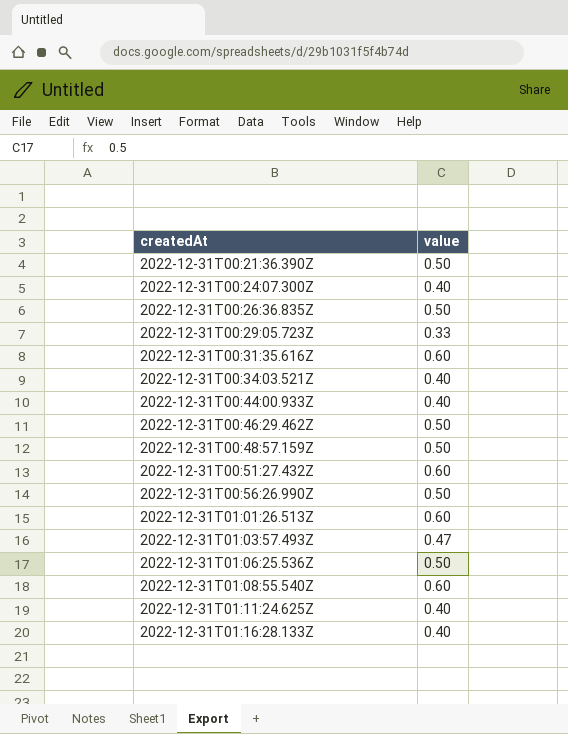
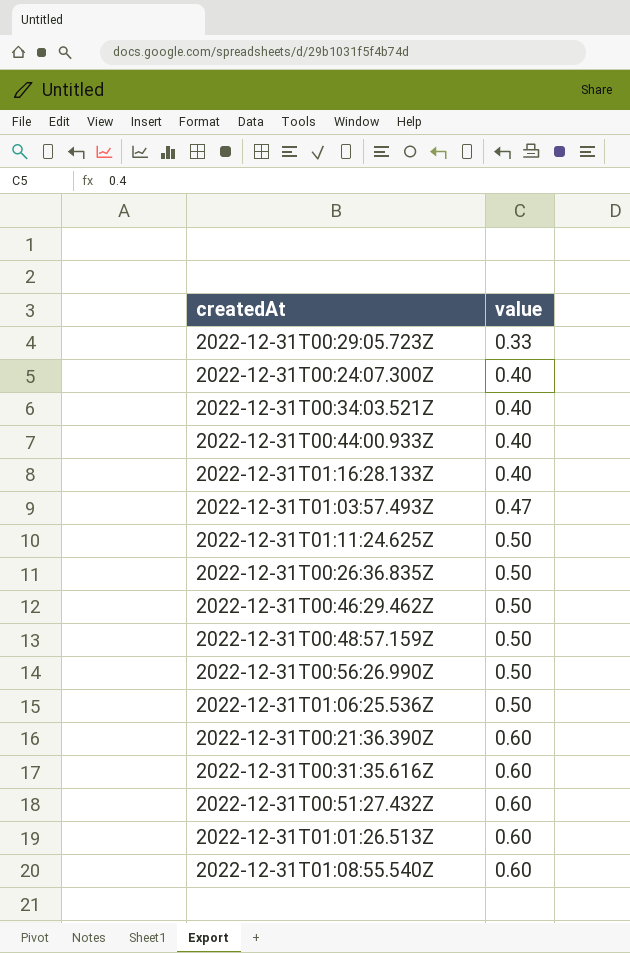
row order: createdAt ascending -> value ascending
2022-12-31T01:11:24.625Z | value: 0.40 -> 0.50
2022-12-31T00:21:36.390Z | value: 0.50 -> 0.60

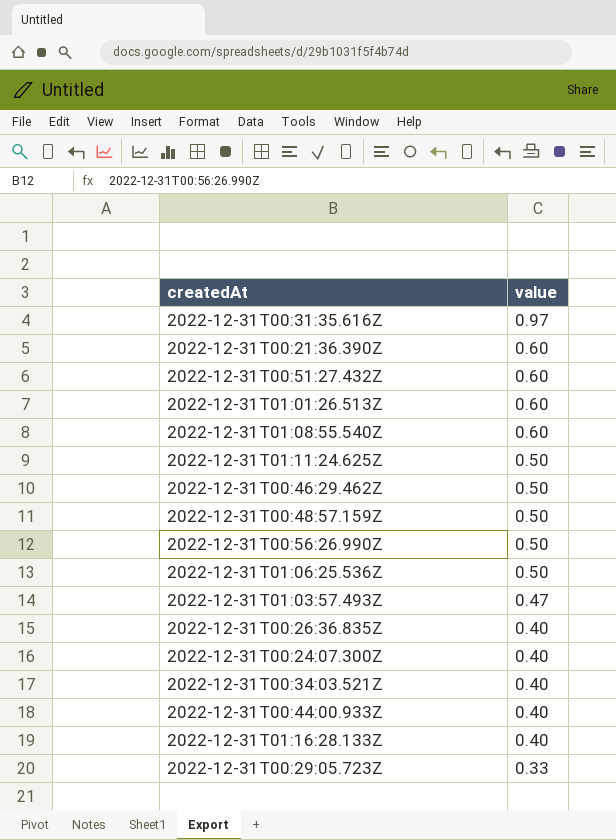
row order: value ascending -> value descending
2022-12-31T00:31:35.616Z | value: 0.60 -> 0.97
2022-12-31T00:26:36.835Z | value: 0.50 -> 0.40

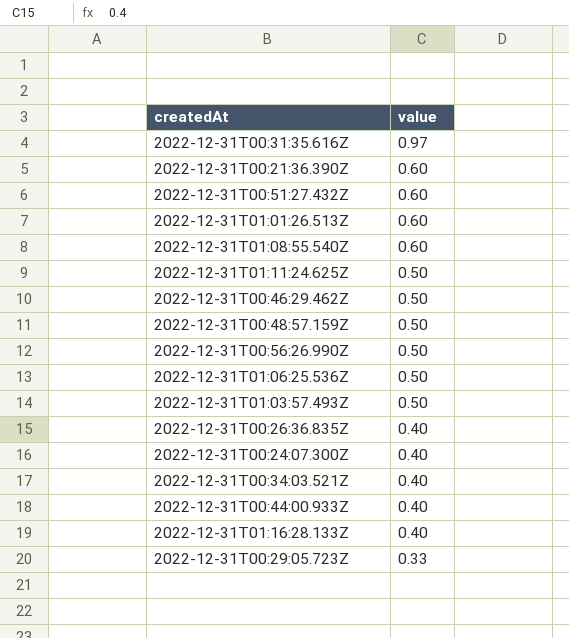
2022-12-31T01:03:57.493Z | value: 0.47 -> 0.50

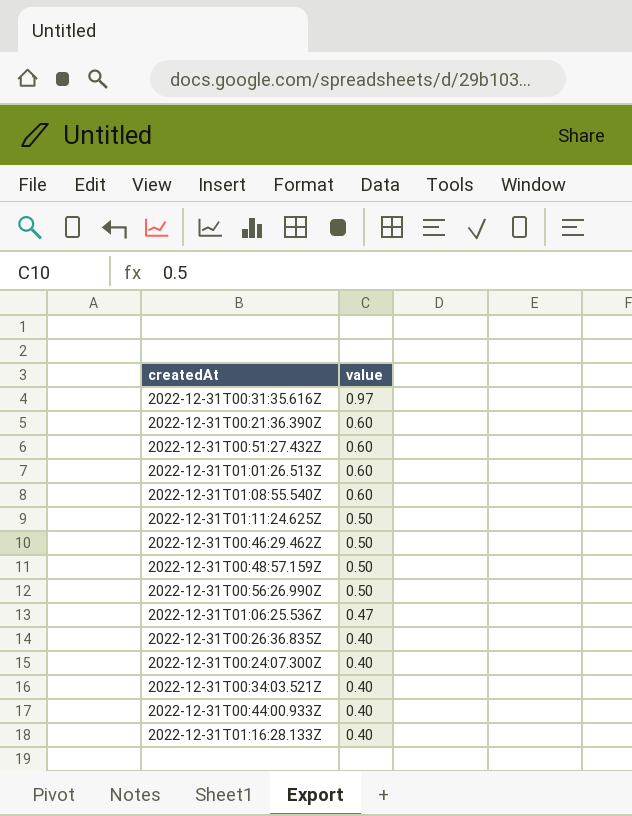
row 2022-12-31T01:03:57.493Z: 0.50 -> none
row 2022-12-31T00:29:05.723Z: 0.33 -> none
2022-12-31T01:06:25.536Z | value: 0.50 -> 0.47

